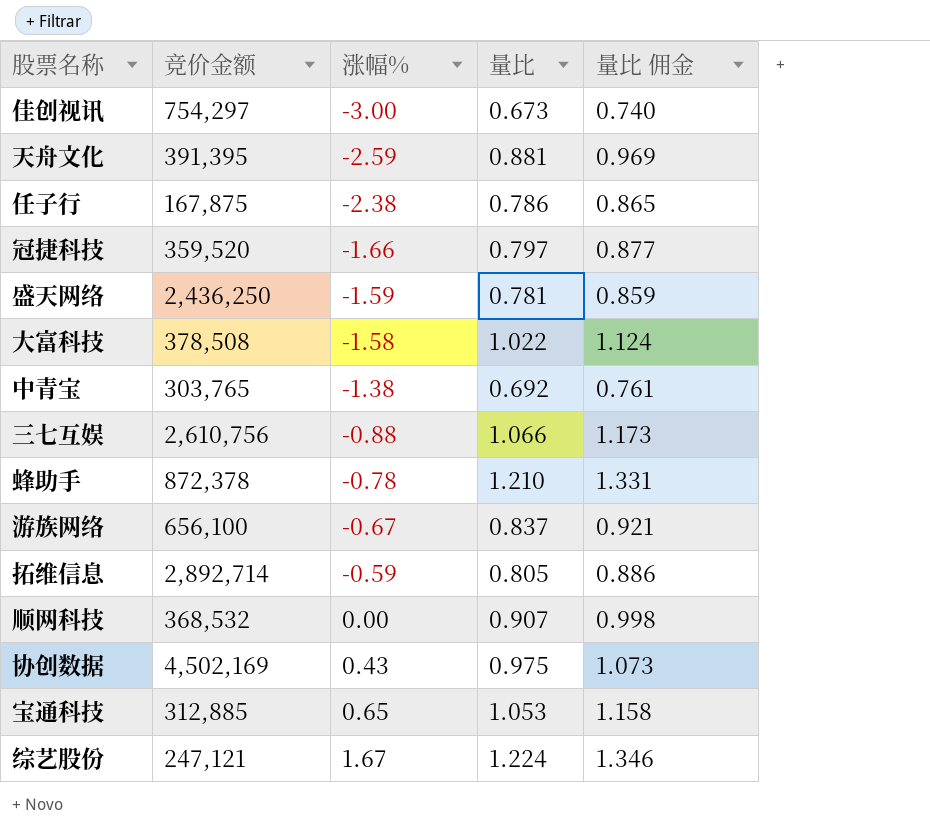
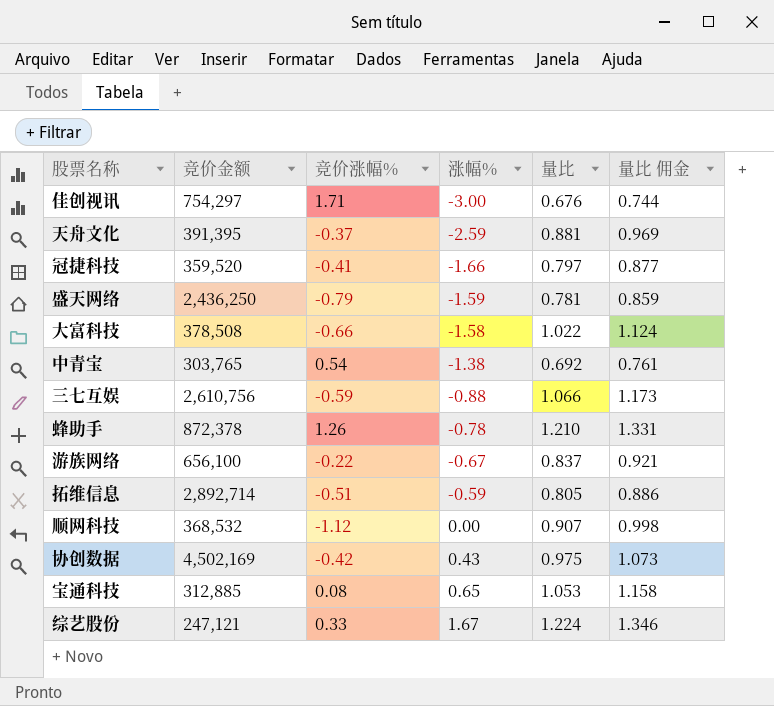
column 竞价涨幅% | position: none -> 3
row 任子行: 167,875 | -2.38 | 0.786 | 0.865 -> none
佳创视讯 | 量比: 0.673 -> 0.676
佳创视讯 | 量比 佣金: 0.740 -> 0.744

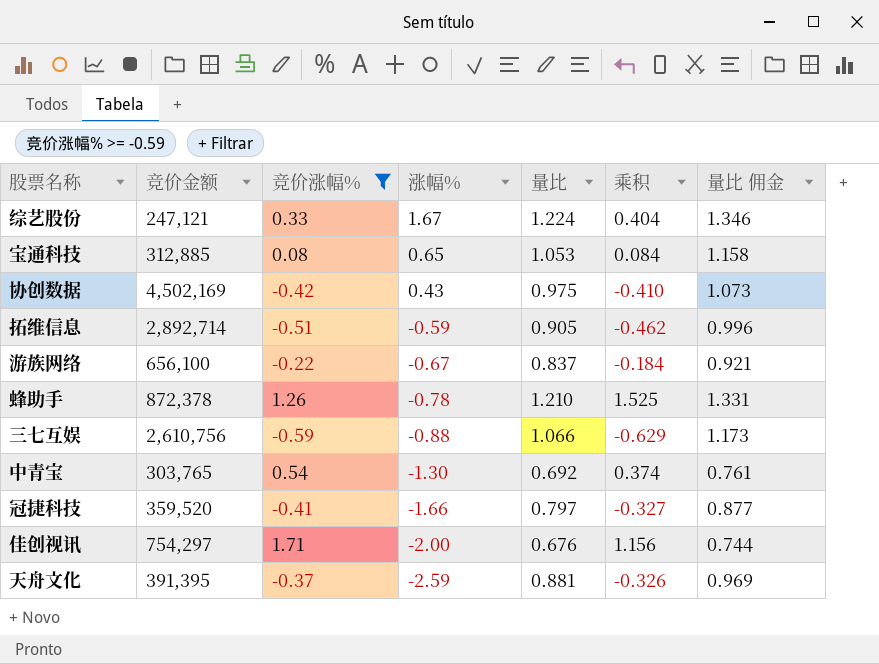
filter: none -> 竞价涨幅% >= -0.59
row order: 涨幅% ascending -> 涨幅% descending
column 乘积 | formula: none -> [竞价涨幅%] * [量比]
拓维信息 | 量比: 0.805 -> 0.905
拓维信息 | 量比 佣金: 0.886 -> 0.996
中青宝 | 涨幅%: -1.38 -> -1.30
佳创视讯 | 涨幅%: -3.00 -> -2.00

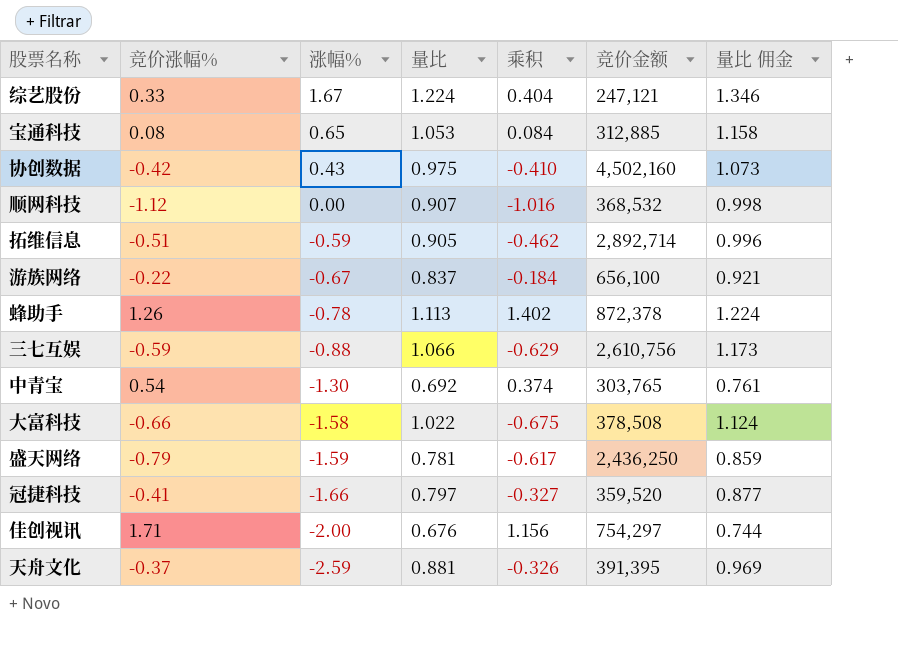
filter: 竞价涨幅% >= -0.59 -> none
column 竞价金额 | position: 2 -> 6
协创数据 | 竞价金额: 4,502,169 -> 4,502,160
蜂助手 | 量比: 1.210 -> 1.113
蜂助手 | 乘积: 1.525 -> 1.402
蜂助手 | 量比 佣金: 1.331 -> 1.224

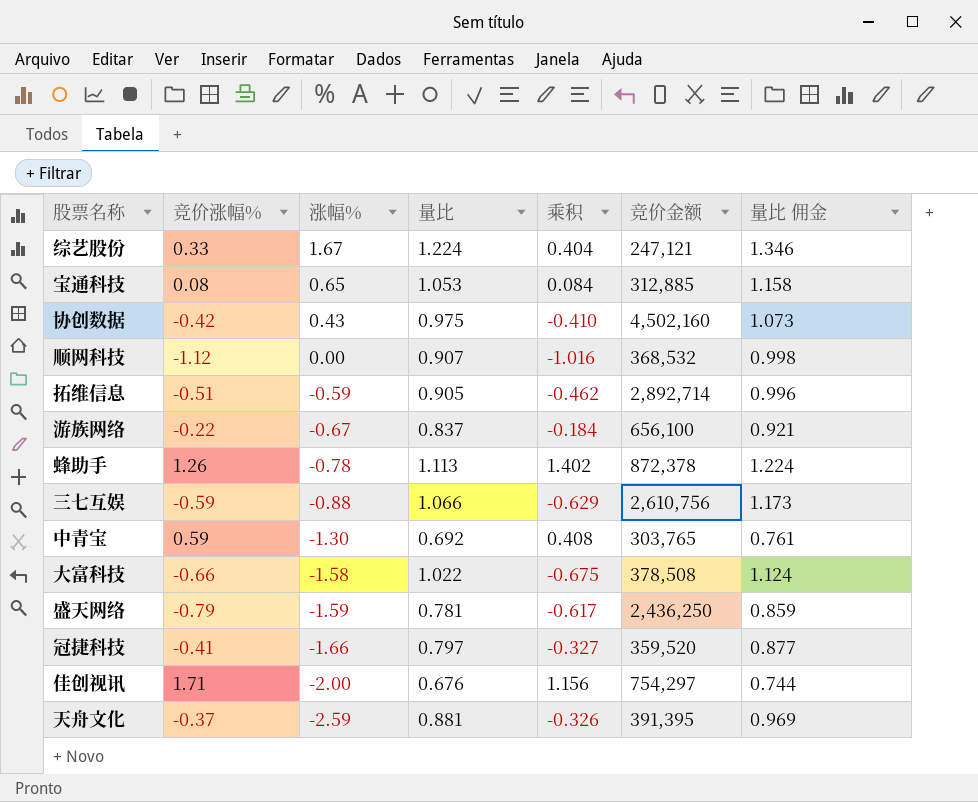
中青宝 | 竞价涨幅%: 0.54 -> 0.59
中青宝 | 乘积: 0.374 -> 0.408

